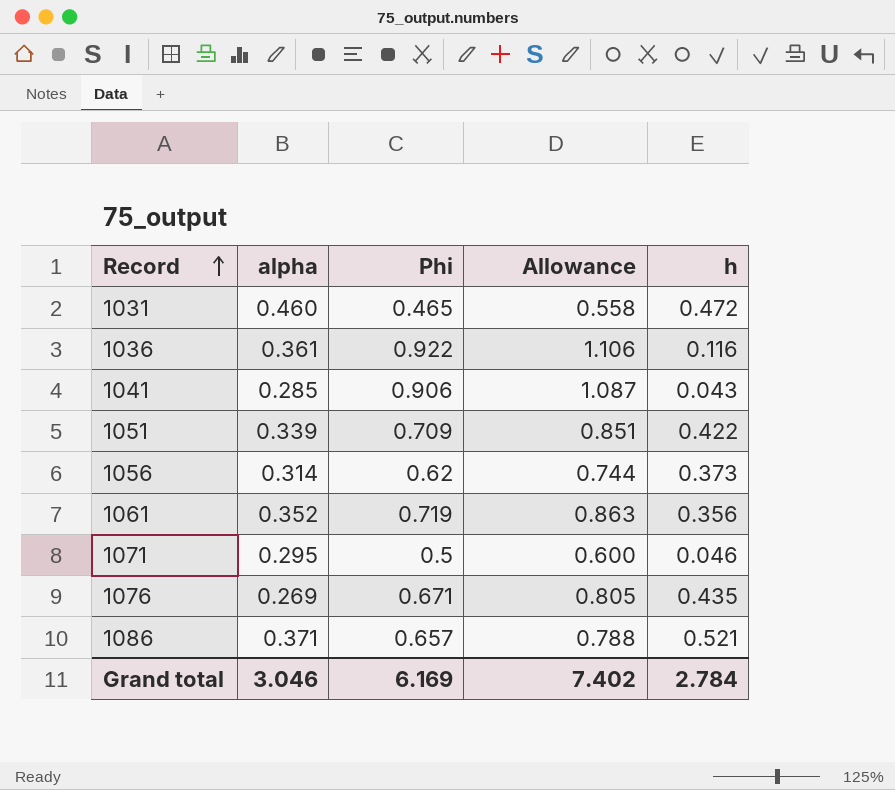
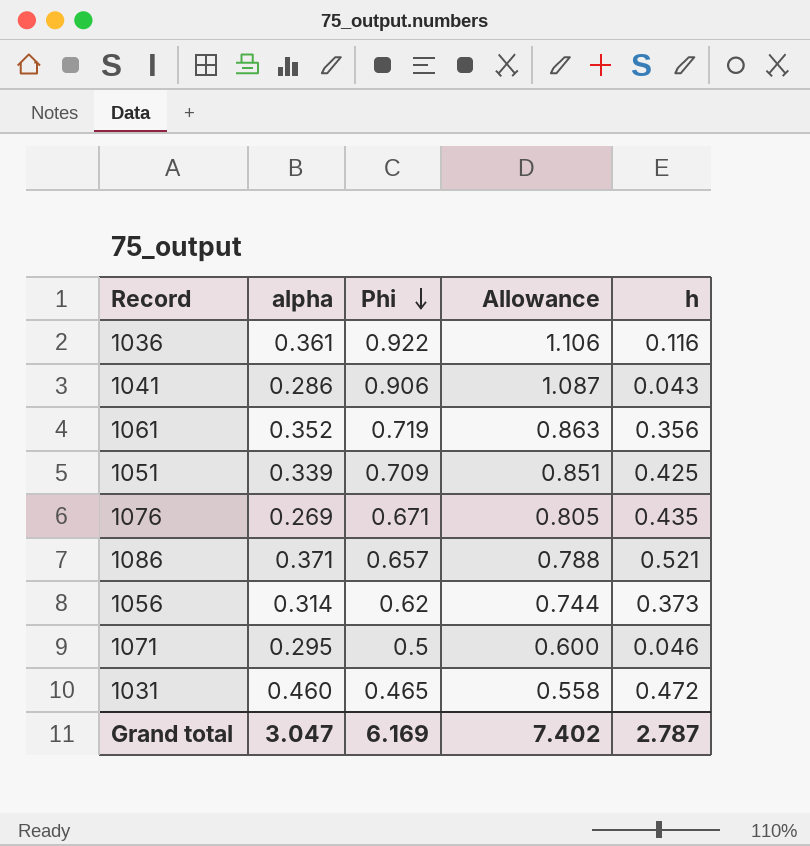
row order: Record ascending -> Phi descending
1041 | alpha: 0.285 -> 0.286
1051 | h: 0.422 -> 0.425
Grand total | alpha: 3.046 -> 3.047
Grand total | h: 2.784 -> 2.787

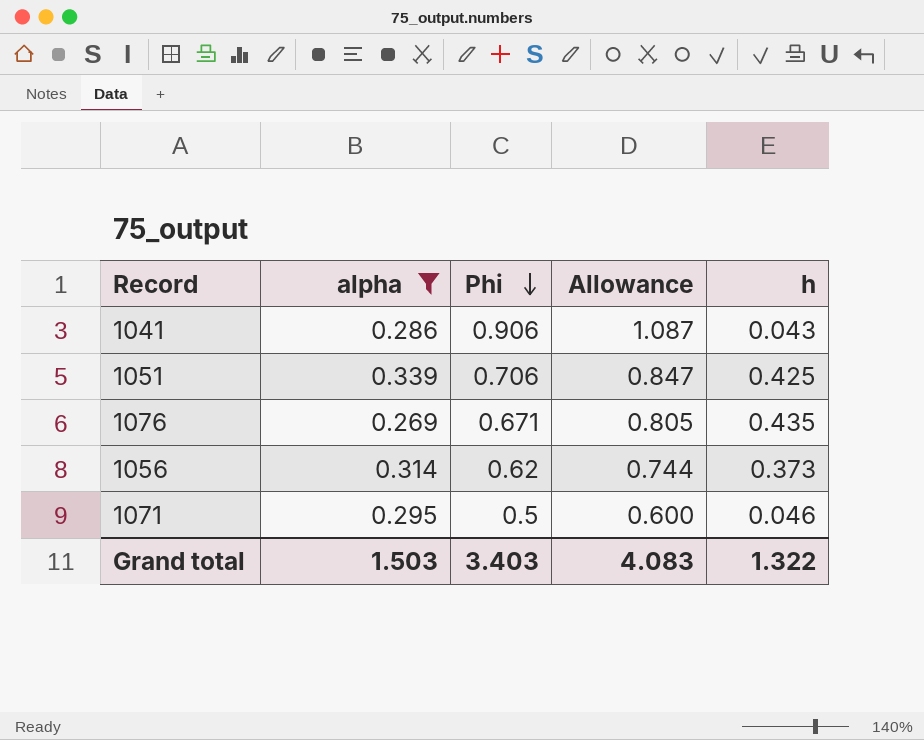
filter: none -> alpha <= 0.339
1051 | Phi: 0.709 -> 0.706
1051 | Allowance: 0.851 -> 0.847
Grand total | alpha: 3.047 -> 1.503
Grand total | Phi: 6.169 -> 3.403
Grand total | Allowance: 7.402 -> 4.083
Grand total | h: 2.787 -> 1.322

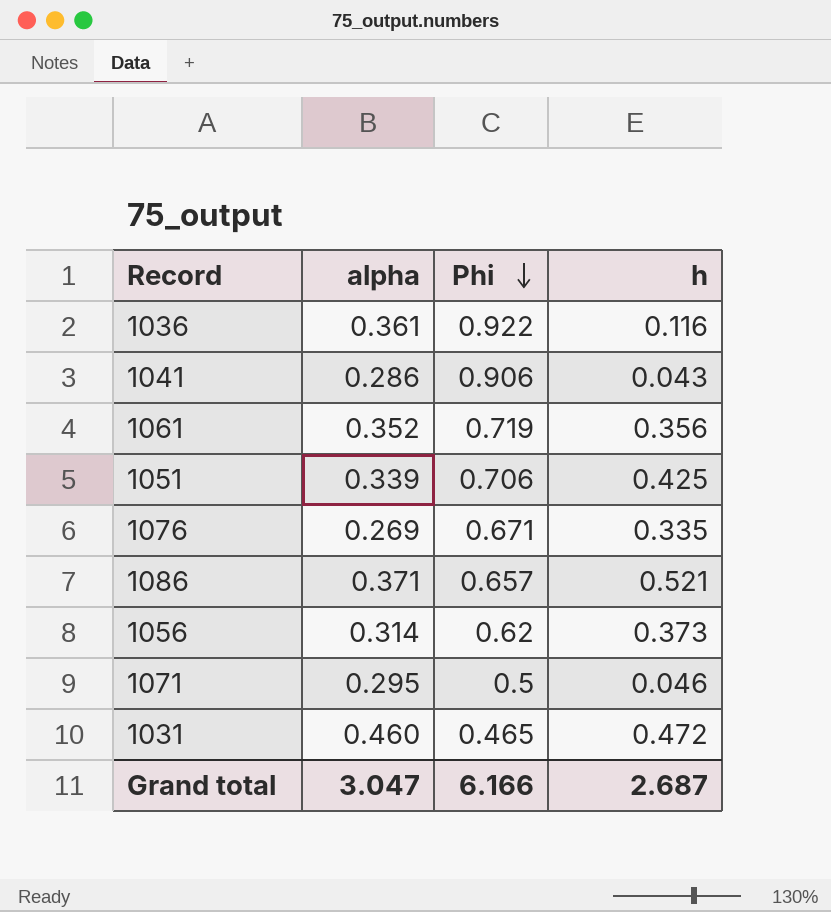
filter: alpha <= 0.339 -> none
column Allowance | formula: [Phi] * 1.2 -> none
1076 | h: 0.435 -> 0.335
Grand total | alpha: 1.503 -> 3.047
Grand total | Phi: 3.403 -> 6.166
Grand total | h: 1.322 -> 2.687

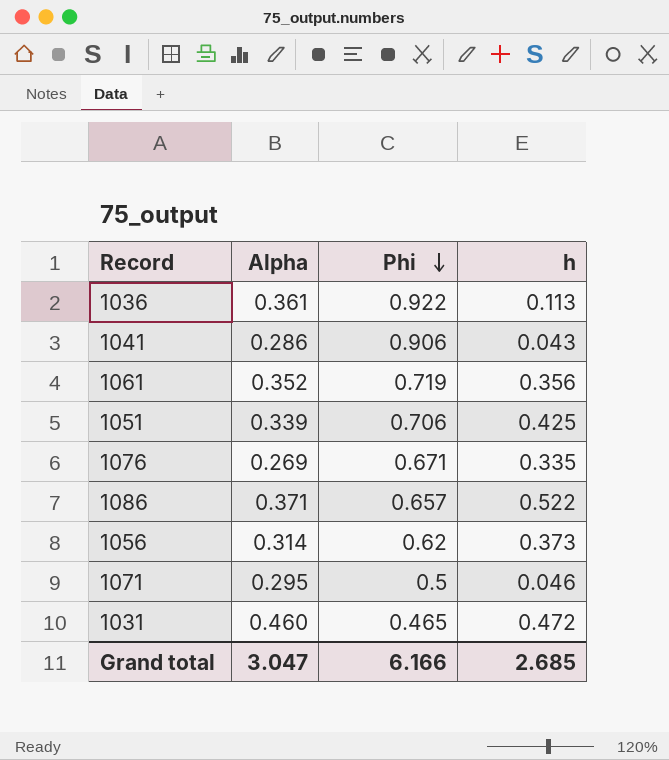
column name: alpha -> Alpha
1036 | h: 0.116 -> 0.113
1086 | h: 0.521 -> 0.522
Grand total | h: 2.687 -> 2.685

